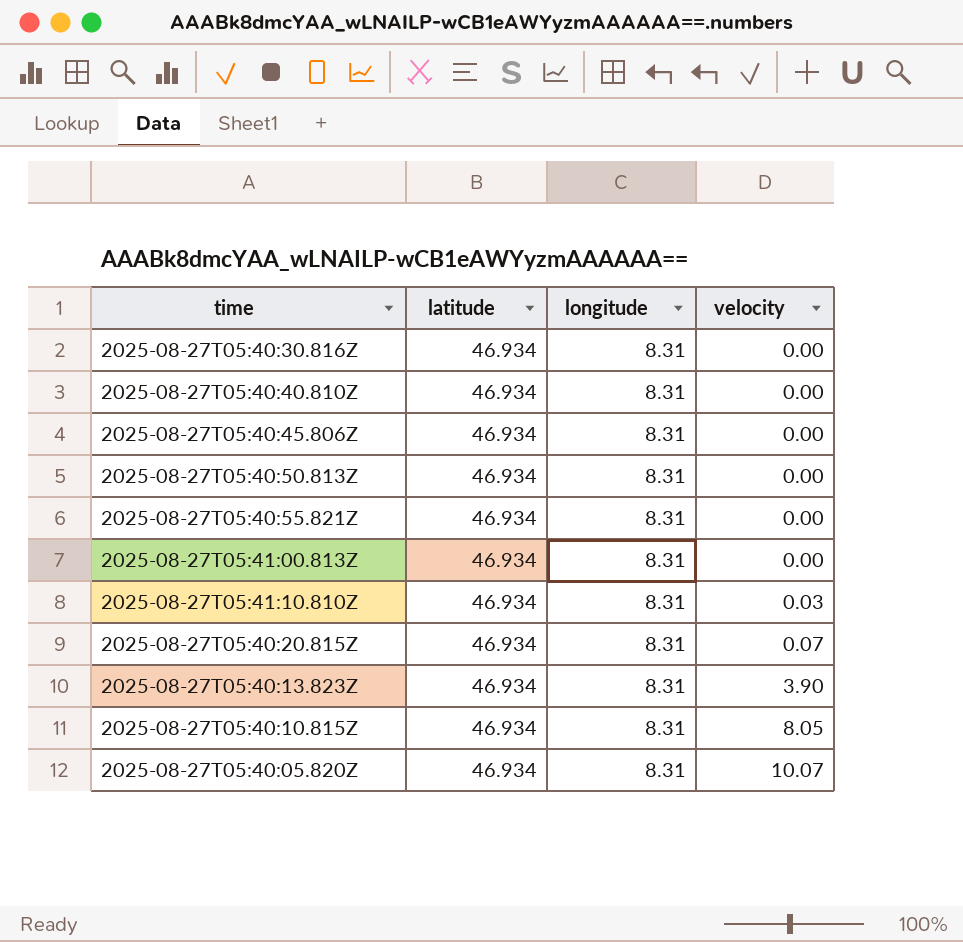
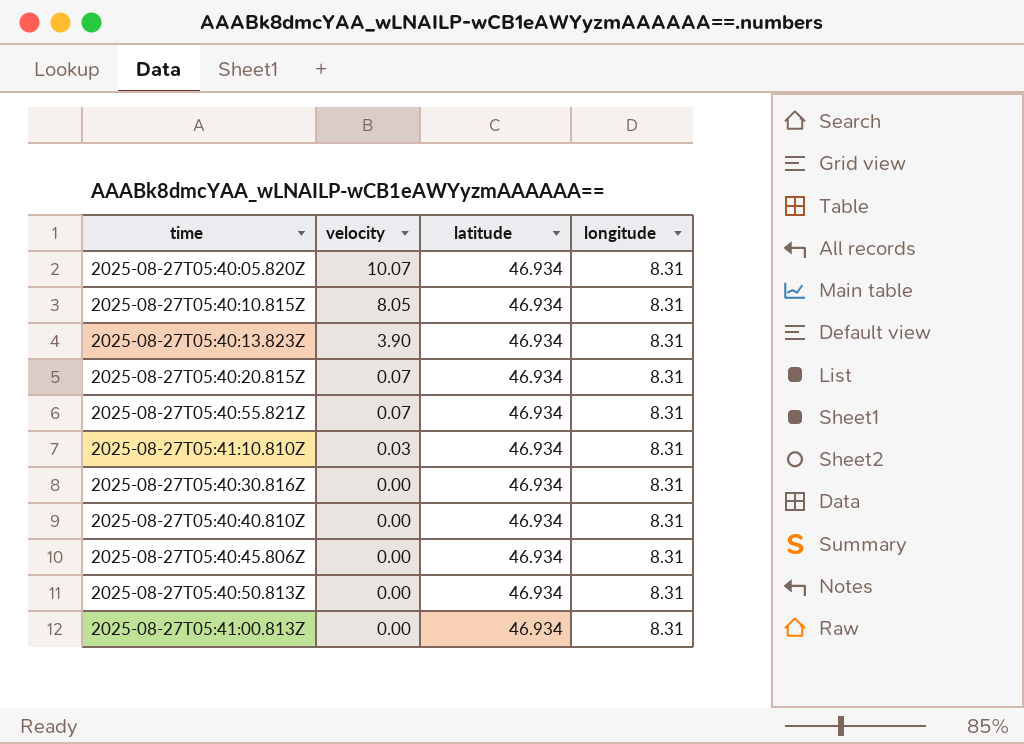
row order: velocity ascending -> velocity descending
column velocity | position: 4 -> 2
2025-08-27T05:40:55.821Z | velocity: 0.00 -> 0.07

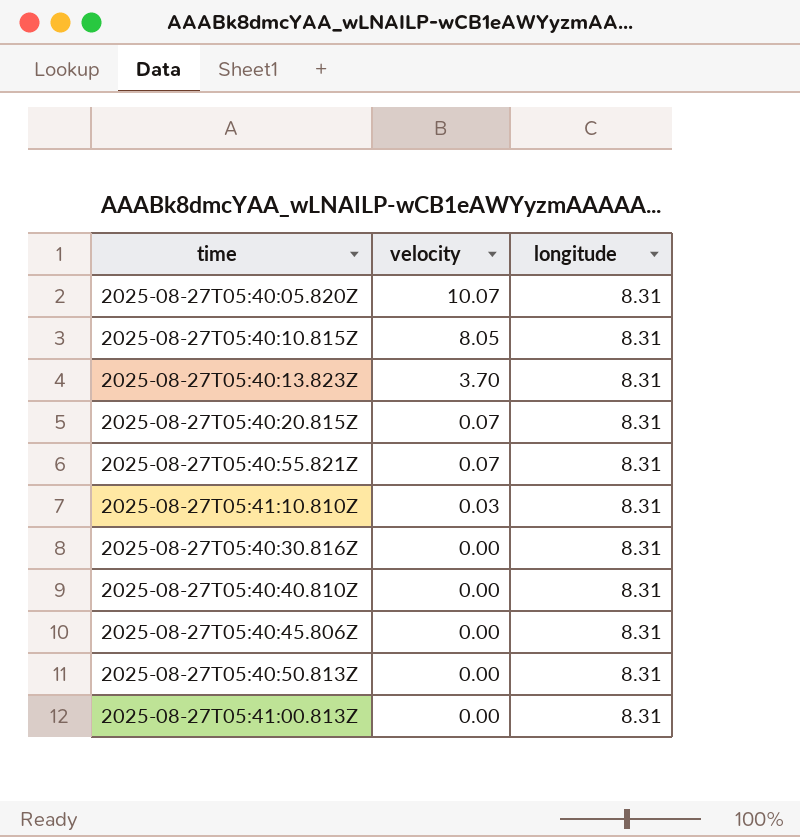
column latitude | position: 3 -> none
2025-08-27T05:40:13.823Z | velocity: 3.90 -> 3.70

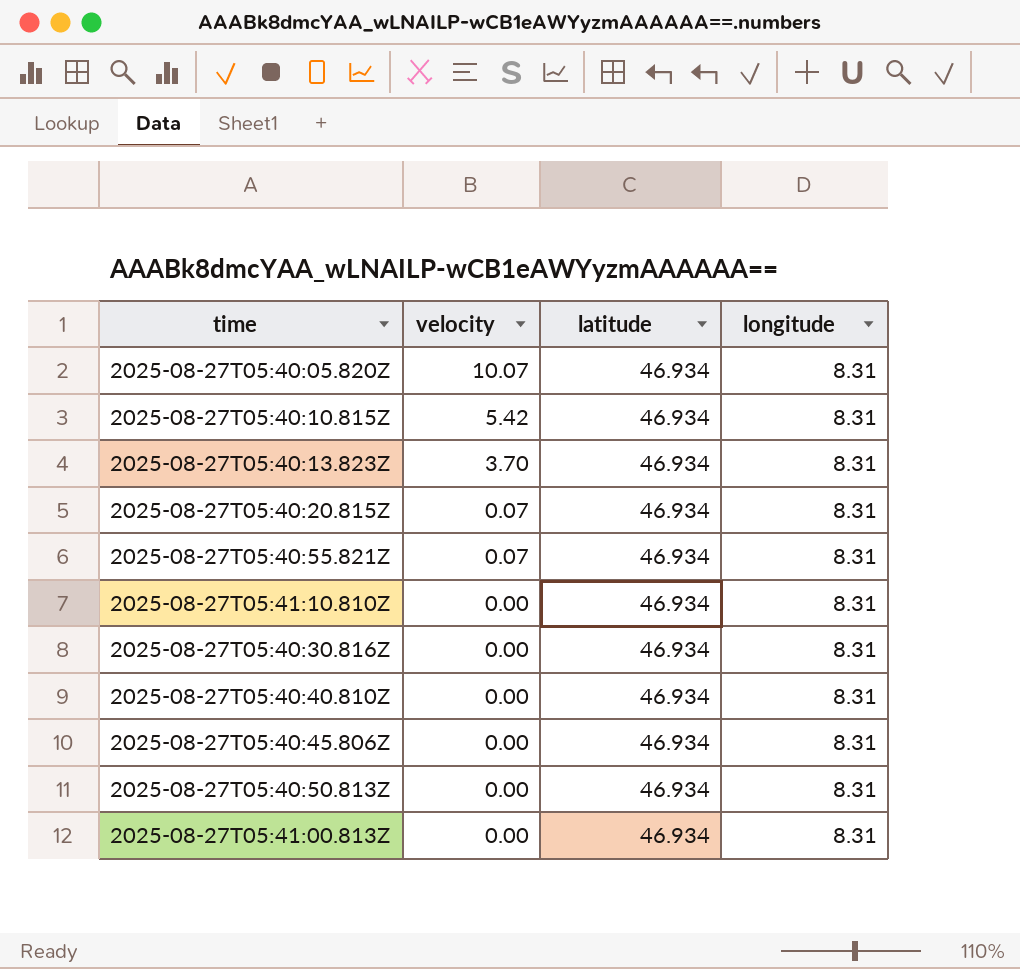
column latitude | position: none -> 3
2025-08-27T05:40:10.815Z | velocity: 8.05 -> 5.42
2025-08-27T05:41:10.810Z | velocity: 0.03 -> 0.00

